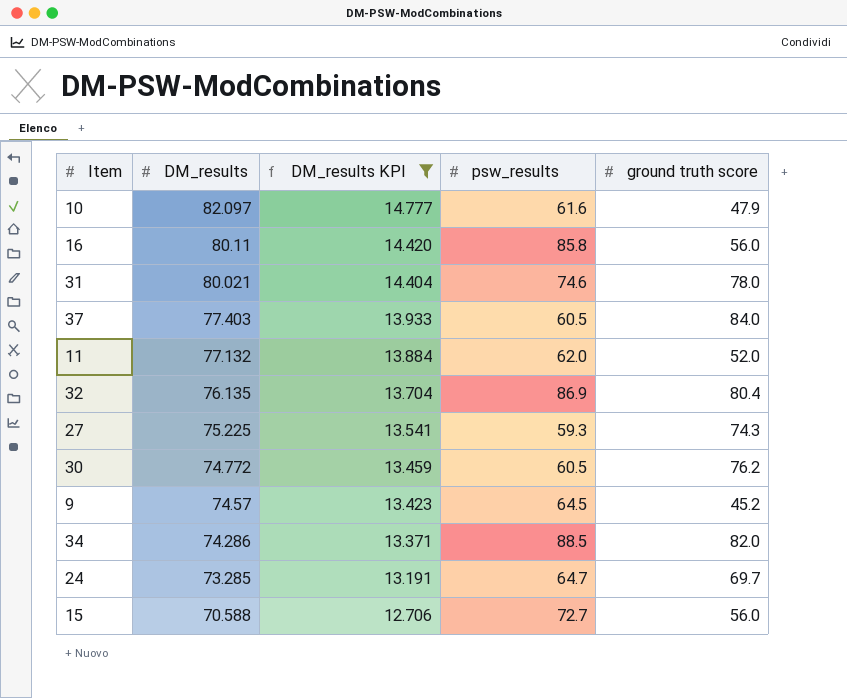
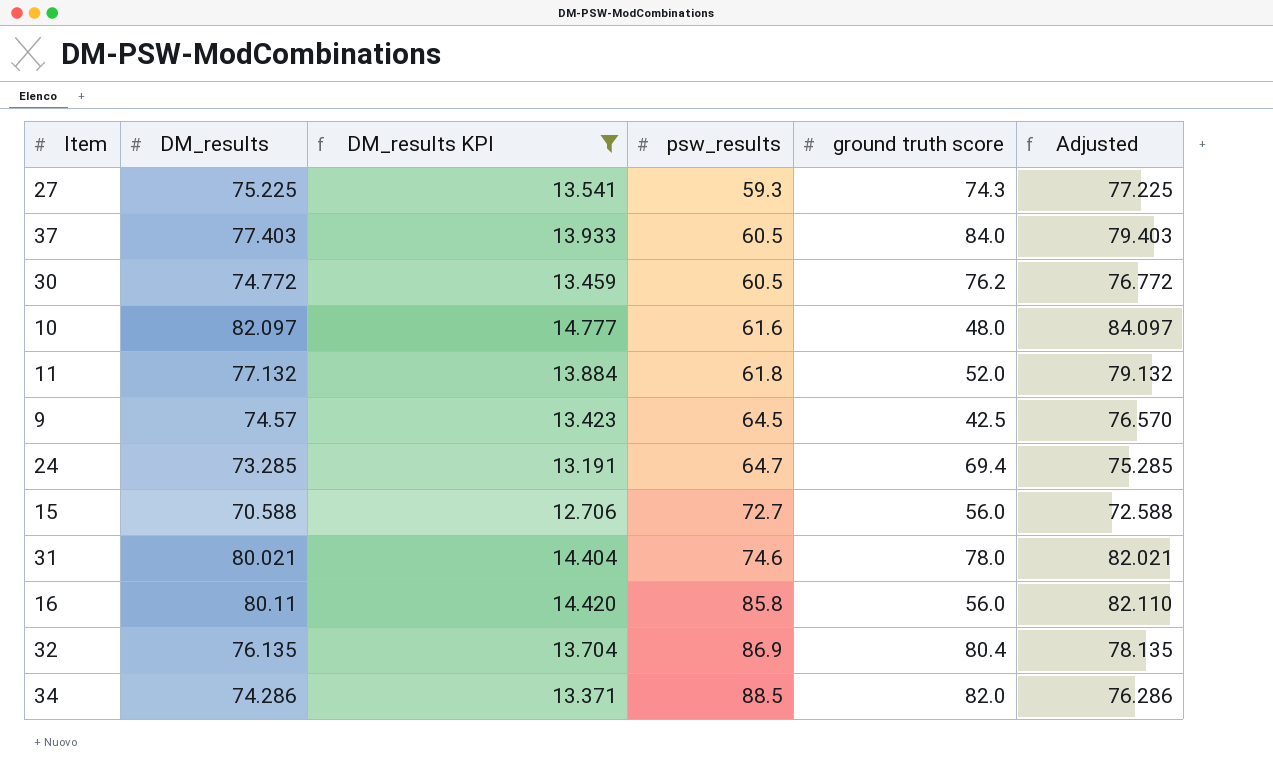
row order: DM_results descending -> psw_results ascending
column Adjusted | formula: none -> [DM_results] + 2
10 | ground truth score: 47.9 -> 48.0
11 | psw_results: 62.0 -> 61.8
9 | ground truth score: 45.2 -> 42.5
24 | ground truth score: 69.7 -> 69.4

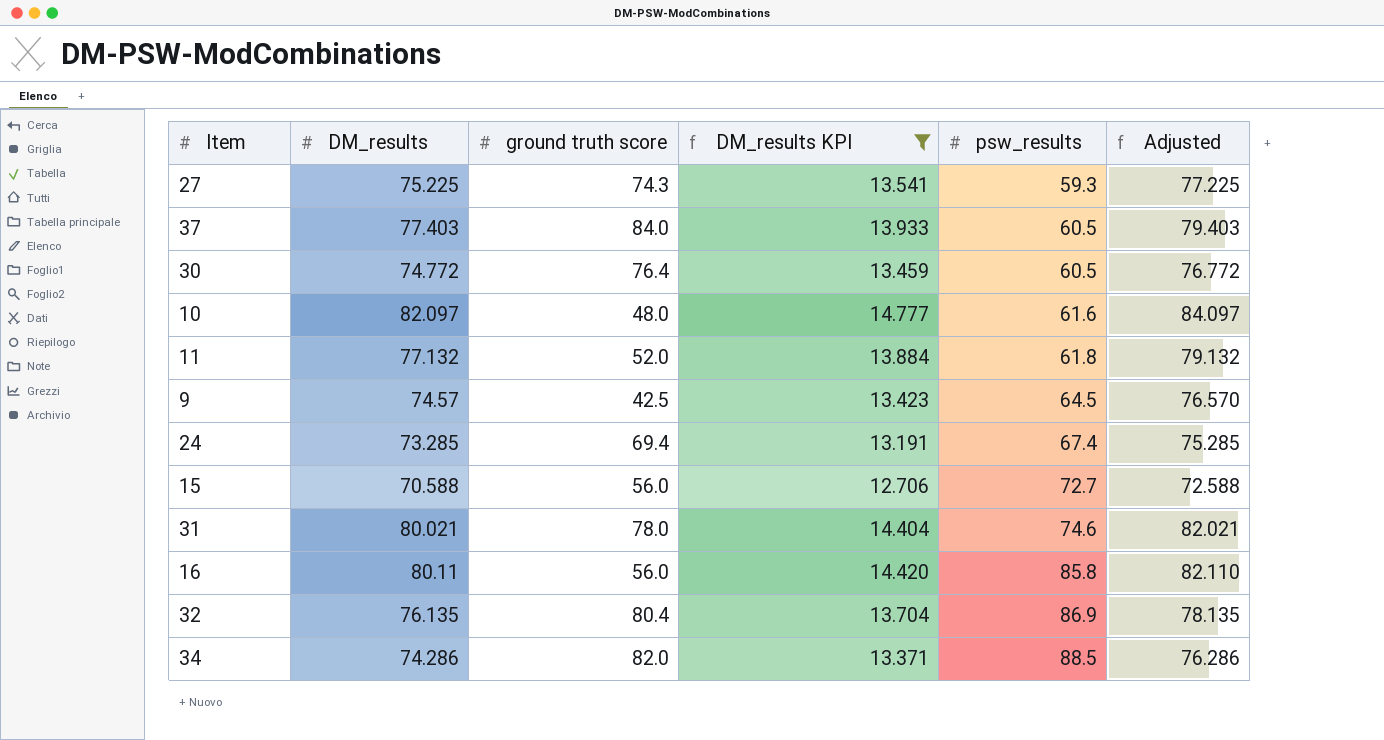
column ground truth score | position: 5 -> 3
30 | ground truth score: 76.2 -> 76.4
24 | psw_results: 64.7 -> 67.4

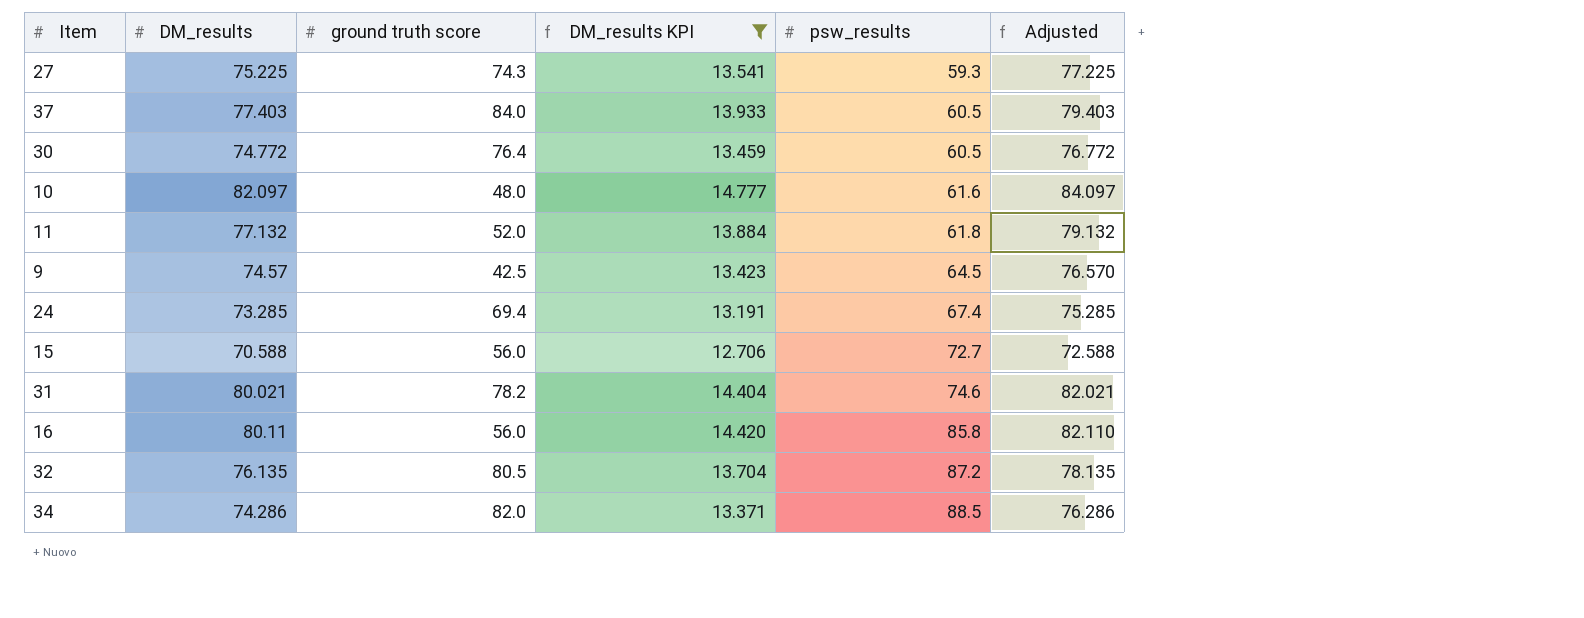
31 | ground truth score: 78.0 -> 78.2
32 | ground truth score: 80.4 -> 80.5
32 | psw_results: 86.9 -> 87.2

